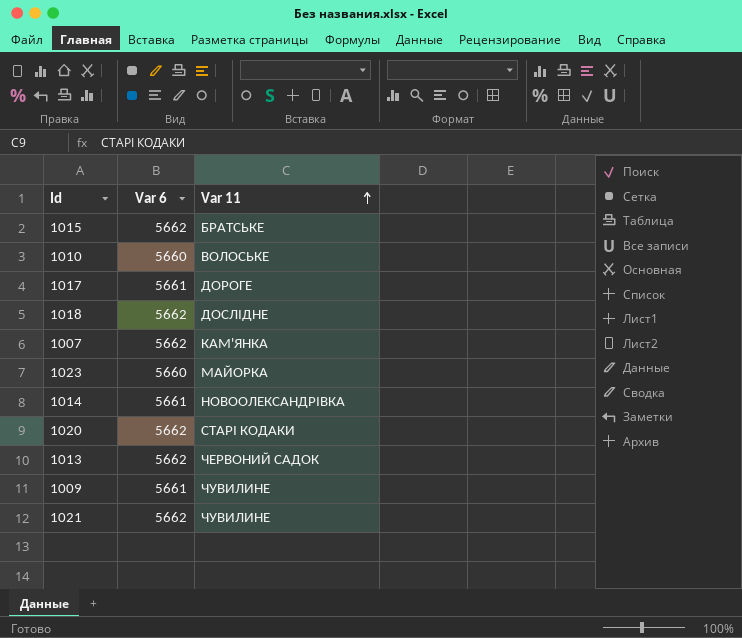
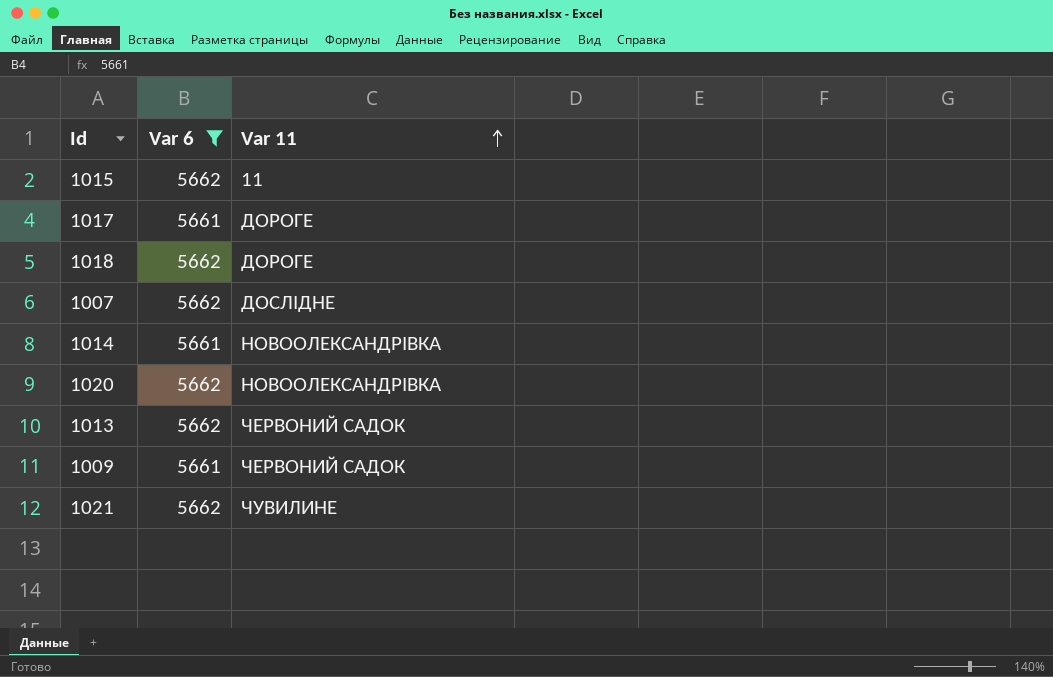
filter: none -> Var 6 != 5660
1015 | Var 11: БРАТСЬКЕ -> 11
1018 | Var 11: ДОСЛІДНЕ -> ДОРОГЕ
1007 | Var 11: КАМ'ЯНКА -> ДОСЛІДНЕ
1020 | Var 11: СТАРІ КОДАКИ -> НОВООЛЕКСАНДРІВКА
1009 | Var 11: ЧУВИЛИНЕ -> ЧЕРВОНИЙ САДОК

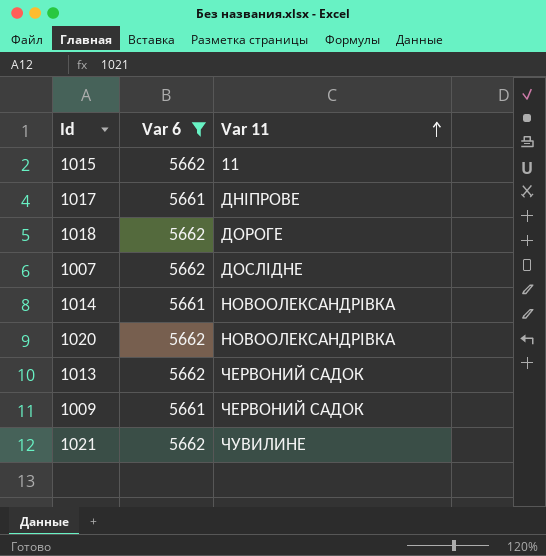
1017 | Var 11: ДОРОГЕ -> ДНІПРОВЕ

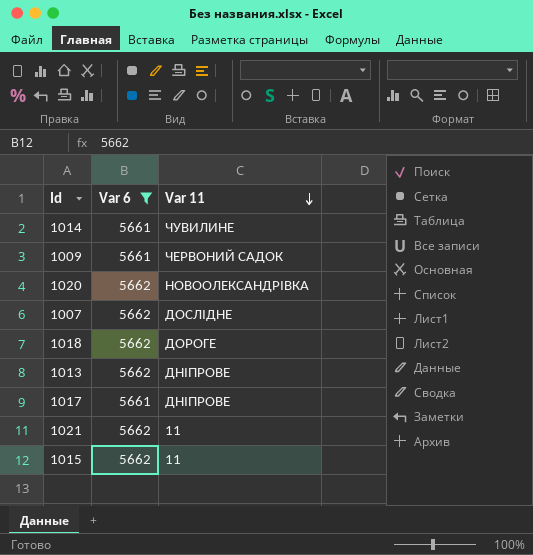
row order: Var 11 ascending -> Var 11 descending
1014 | Var 11: НОВООЛЕКСАНДРІВКА -> ЧУВИЛИНЕ
1013 | Var 11: ЧЕРВОНИЙ САДОК -> ДНІПРОВЕ
1021 | Var 11: ЧУВИЛИНЕ -> 11

